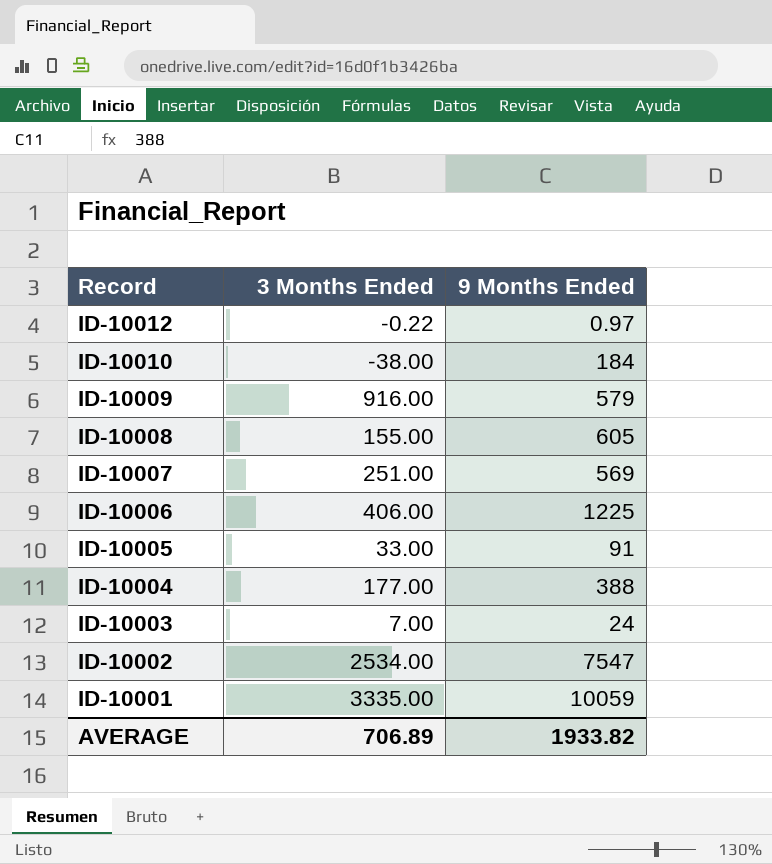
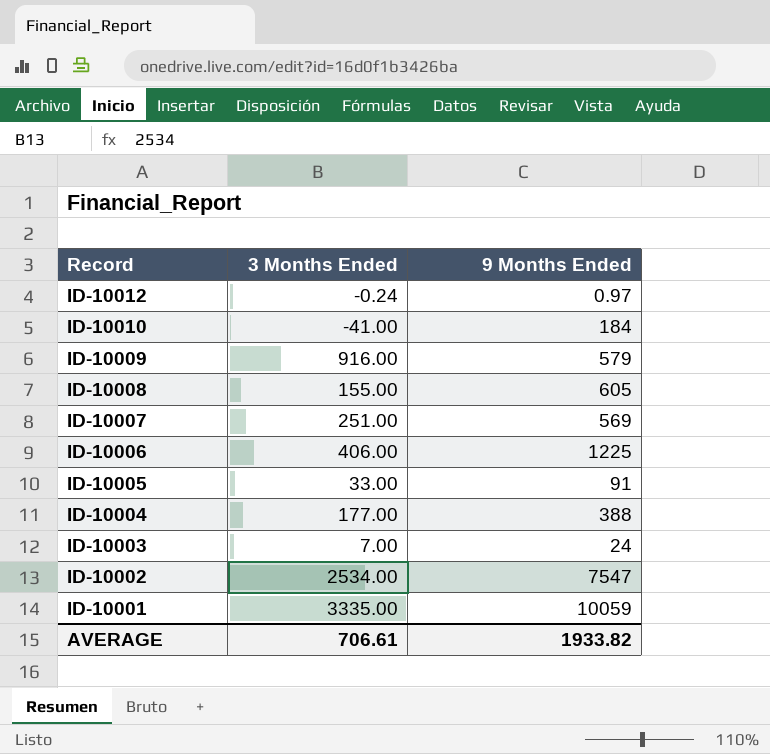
ID-10012 | 3 Months Ended: -0.22 -> -0.24
ID-10010 | 3 Months Ended: -38.00 -> -41.00
AVERAGE | 3 Months Ended: 706.89 -> 706.61

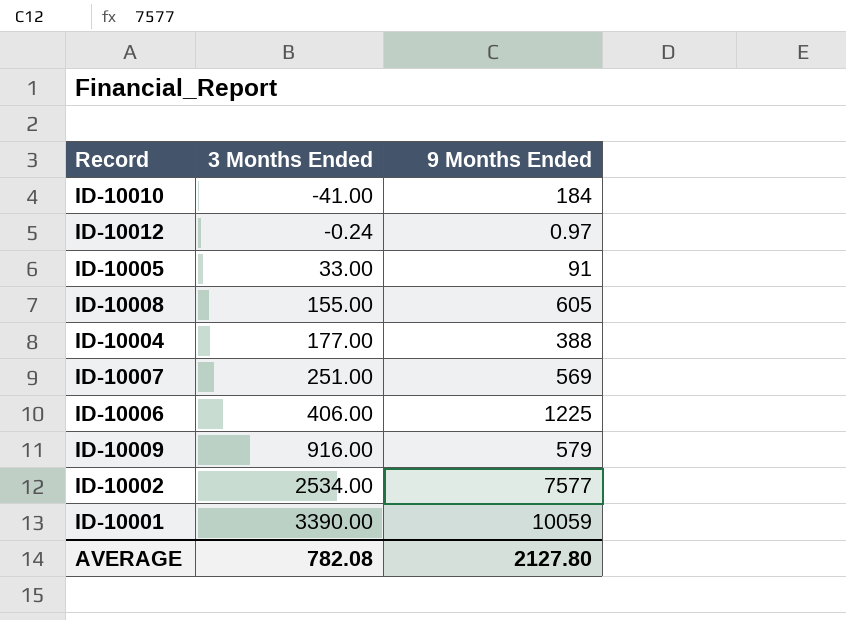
row order: Record descending -> 3 Months Ended ascending
row ID-10003: 7.00 | 24 -> none
ID-10002 | 9 Months Ended: 7547 -> 7577
ID-10001 | 3 Months Ended: 3335.00 -> 3390.00
AVERAGE | 3 Months Ended: 706.61 -> 782.08
AVERAGE | 9 Months Ended: 1933.82 -> 2127.80

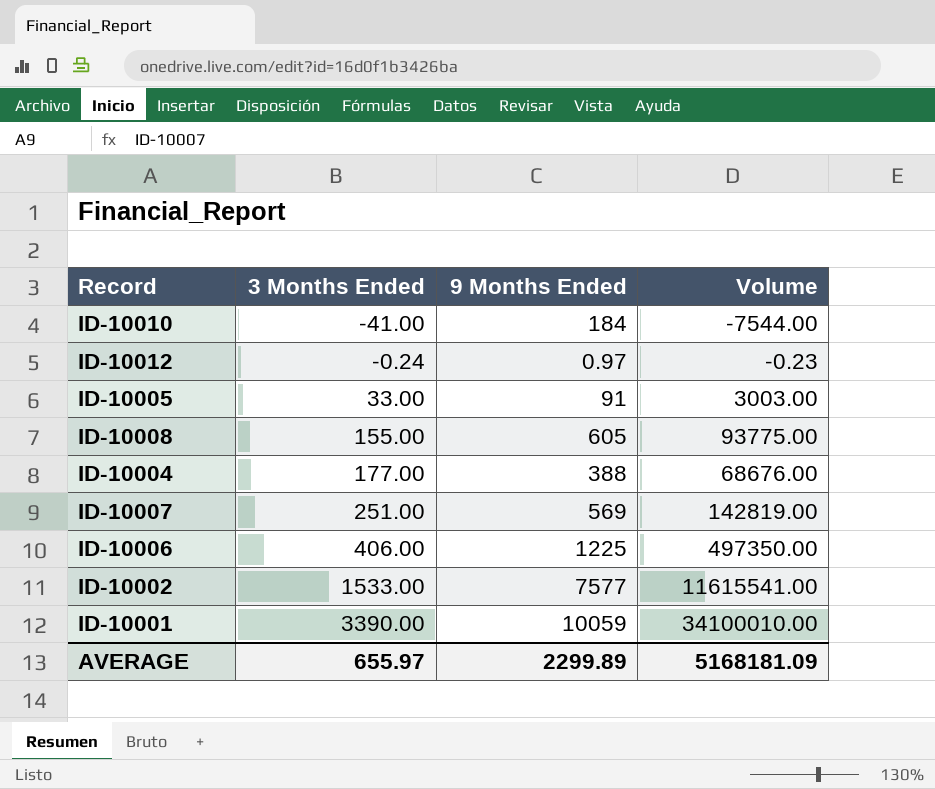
column Volume | formula: none -> [3 Months Ended] * [9 Months Ended]
row ID-10009: 916.00 | 579 -> none
ID-10002 | 3 Months Ended: 2534.00 -> 1533.00
AVERAGE | 3 Months Ended: 782.08 -> 655.97
AVERAGE | 9 Months Ended: 2127.80 -> 2299.89

